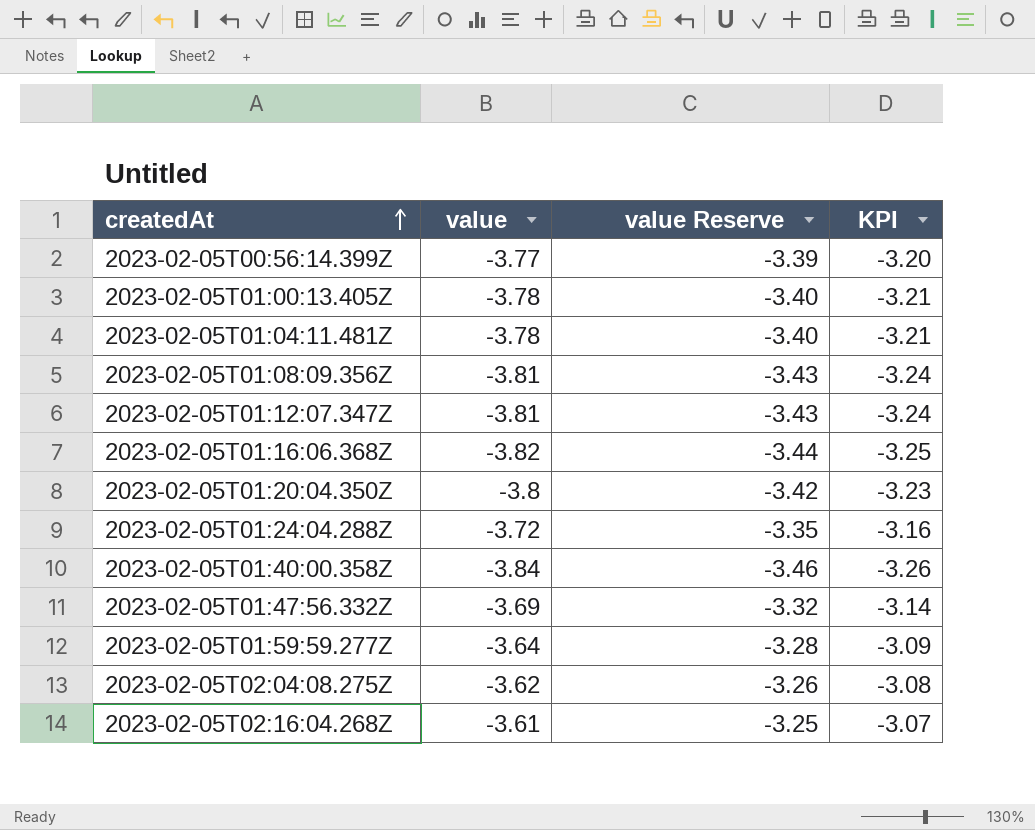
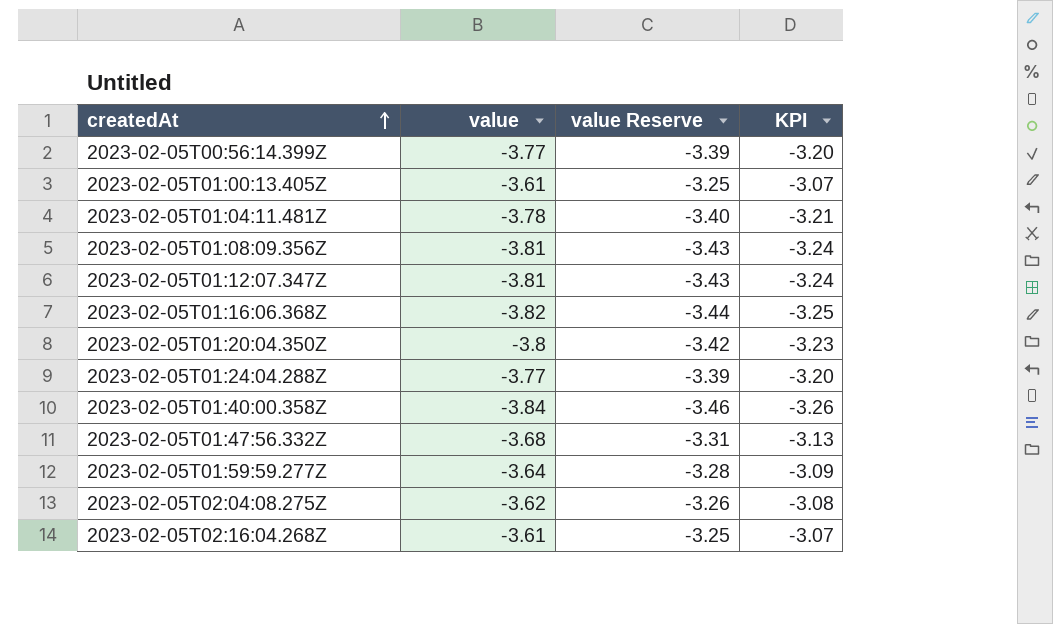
2023-02-05T01:00:13.405Z | value: -3.78 -> -3.61
2023-02-05T01:00:13.405Z | value Reserve: -3.40 -> -3.25
2023-02-05T01:00:13.405Z | KPI: -3.21 -> -3.07
2023-02-05T01:24:04.288Z | value: -3.72 -> -3.77
2023-02-05T01:24:04.288Z | value Reserve: -3.35 -> -3.39
2023-02-05T01:24:04.288Z | KPI: -3.16 -> -3.20
2023-02-05T01:47:56.332Z | value: -3.69 -> -3.68
2023-02-05T01:47:56.332Z | value Reserve: -3.32 -> -3.31
2023-02-05T01:47:56.332Z | KPI: -3.14 -> -3.13

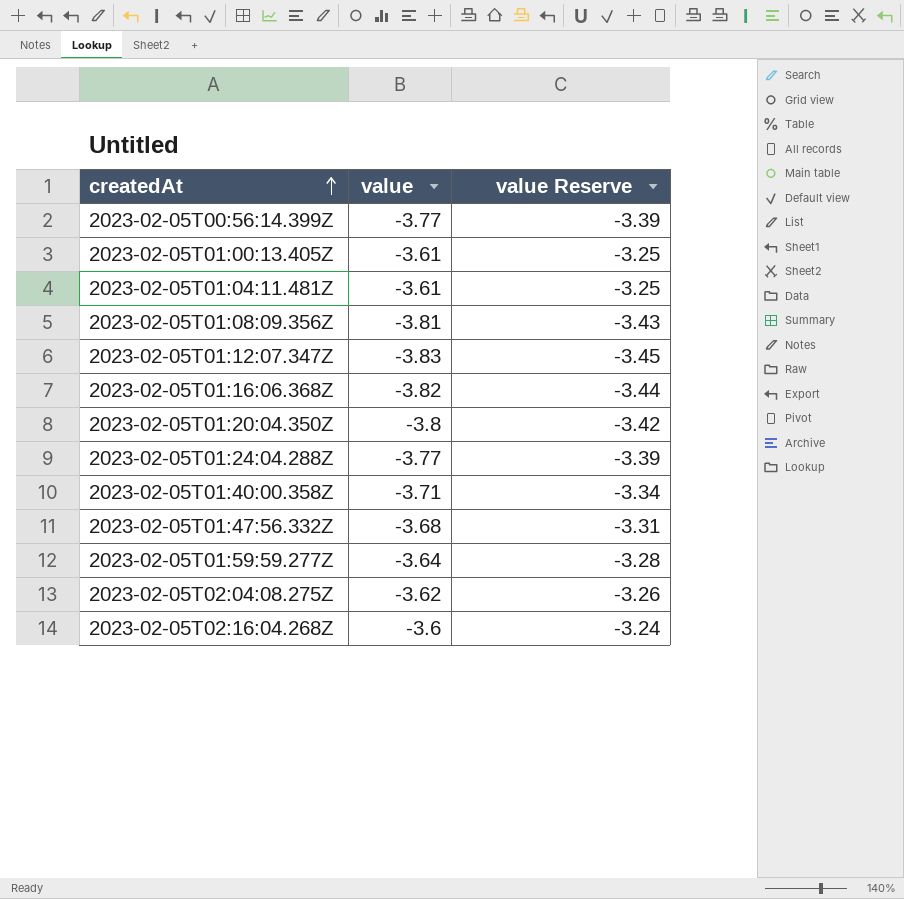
column KPI | formula: [value] * 0.85 -> none
2023-02-05T01:04:11.481Z | value: -3.78 -> -3.61
2023-02-05T01:04:11.481Z | value Reserve: -3.40 -> -3.25
2023-02-05T01:12:07.347Z | value: -3.81 -> -3.83
2023-02-05T01:12:07.347Z | value Reserve: -3.43 -> -3.45
2023-02-05T01:40:00.358Z | value: -3.84 -> -3.71
2023-02-05T01:40:00.358Z | value Reserve: -3.46 -> -3.34
2023-02-05T02:16:04.268Z | value: -3.61 -> -3.6
2023-02-05T02:16:04.268Z | value Reserve: -3.25 -> -3.24

